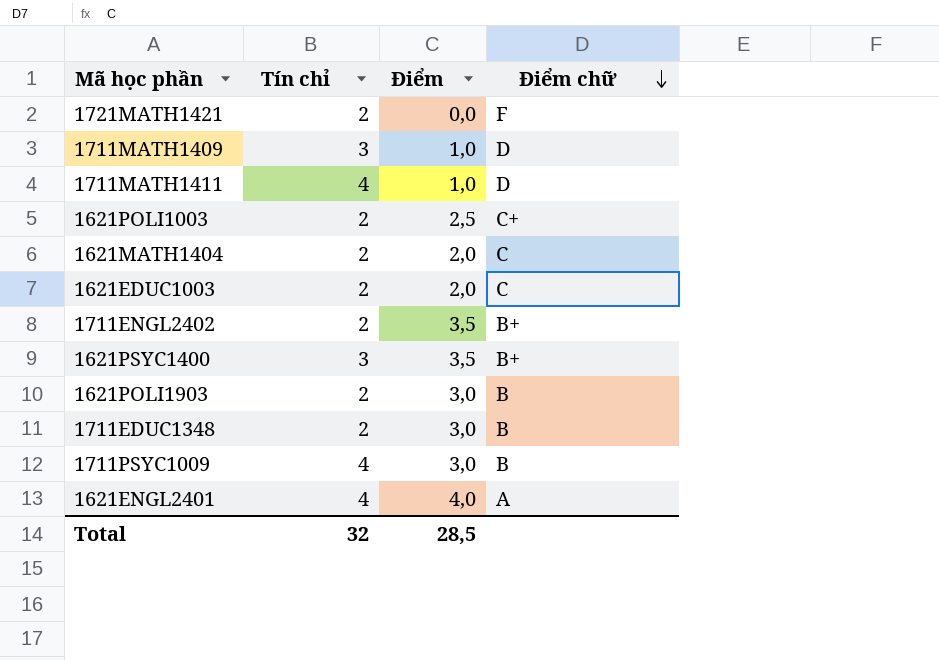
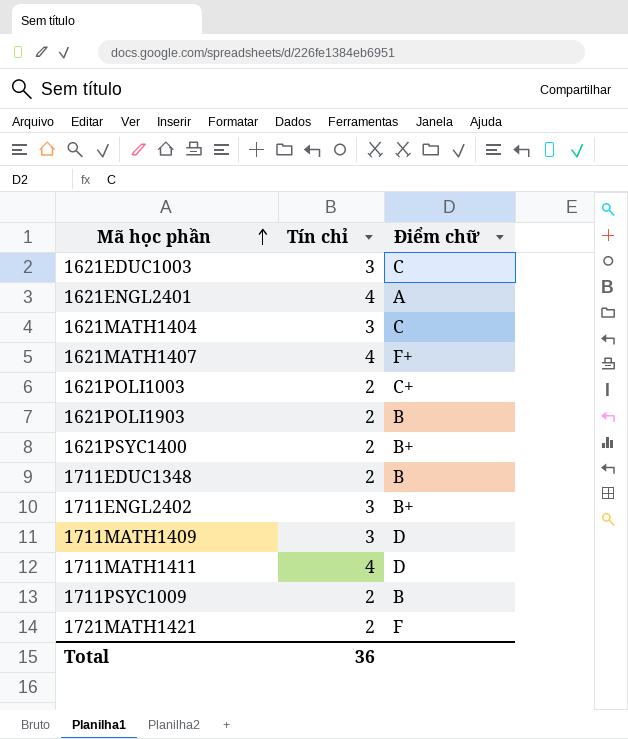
row order: Điểm chữ descending -> Mã học phần ascending
column Điểm | position: 3 -> none
1621EDUC1003 | Tín chỉ: 2 -> 3
1621MATH1404 | Tín chỉ: 2 -> 3
row 1621MATH1407: none -> 4 | F+
1621PSYC1400 | Tín chỉ: 3 -> 2
1711ENGL2402 | Tín chỉ: 2 -> 3
1711PSYC1009 | Tín chỉ: 4 -> 2
Total | Tín chỉ: 32 -> 36

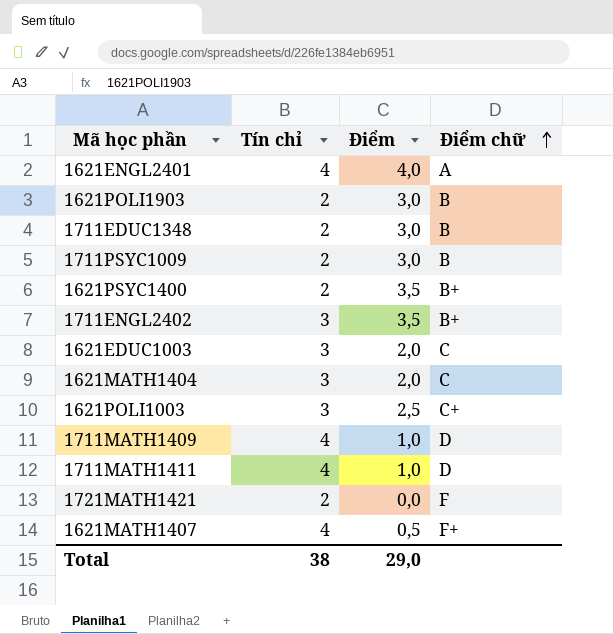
row order: Mã học phần ascending -> Điểm chữ ascending
column Điểm | position: none -> 3
1621POLI1003 | Tín chỉ: 2 -> 3
1711MATH1409 | Tín chỉ: 3 -> 4
Total | Tín chỉ: 36 -> 38

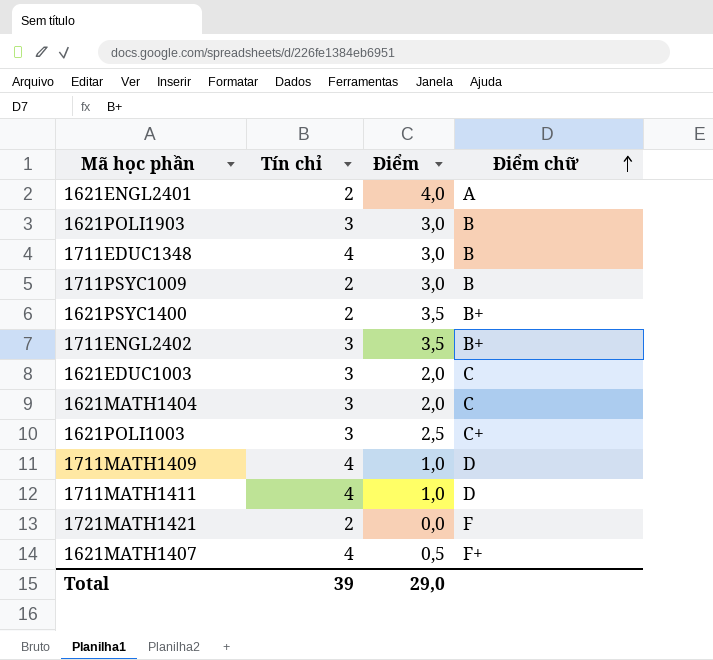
1621ENGL2401 | Tín chỉ: 4 -> 2
1621POLI1903 | Tín chỉ: 2 -> 3
1711EDUC1348 | Tín chỉ: 2 -> 4
Total | Tín chỉ: 38 -> 39

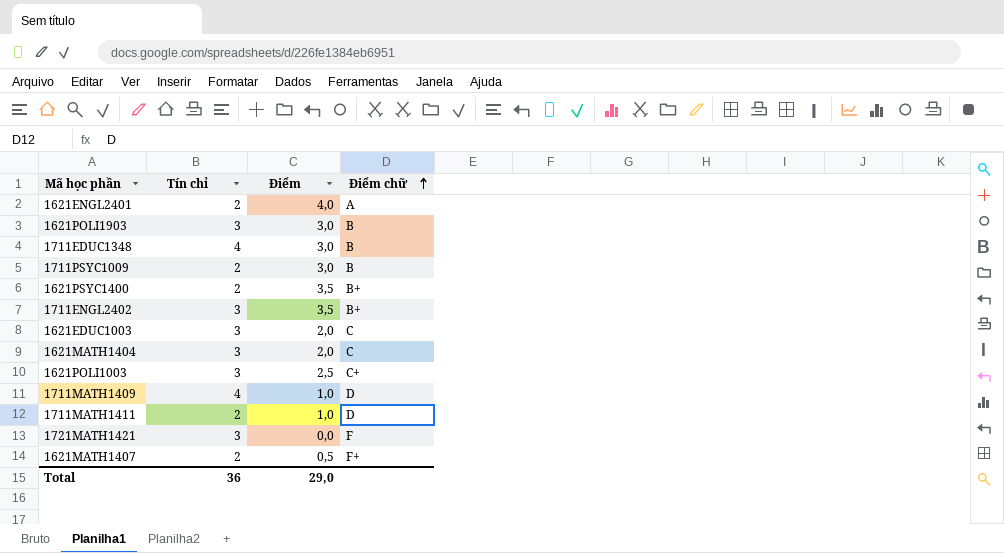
1711MATH1411 | Tín chỉ: 4 -> 2
1721MATH1421 | Tín chỉ: 2 -> 3
1621MATH1407 | Tín chỉ: 4 -> 2
Total | Tín chỉ: 39 -> 36

